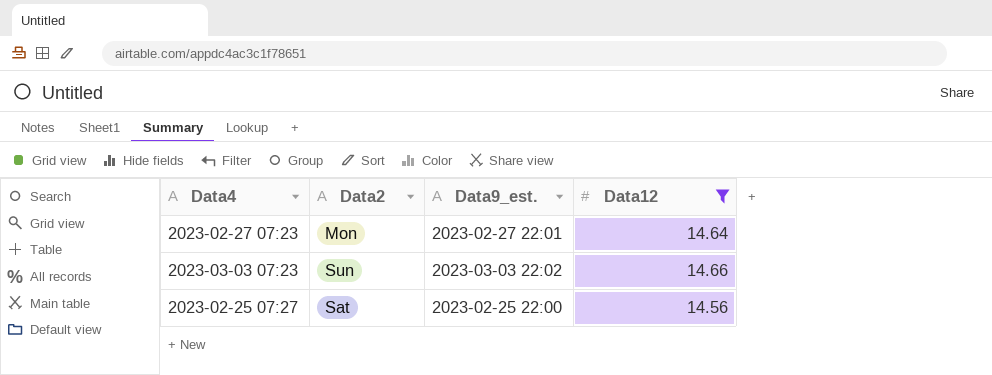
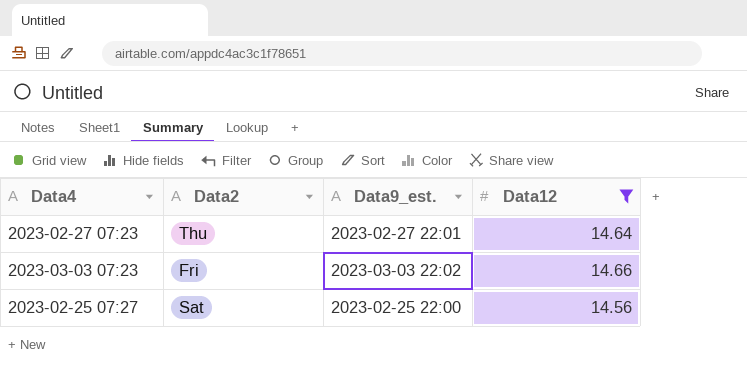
2023-02-27 07:23 | Data2: Mon -> Thu
2023-03-03 07:23 | Data2: Sun -> Fri

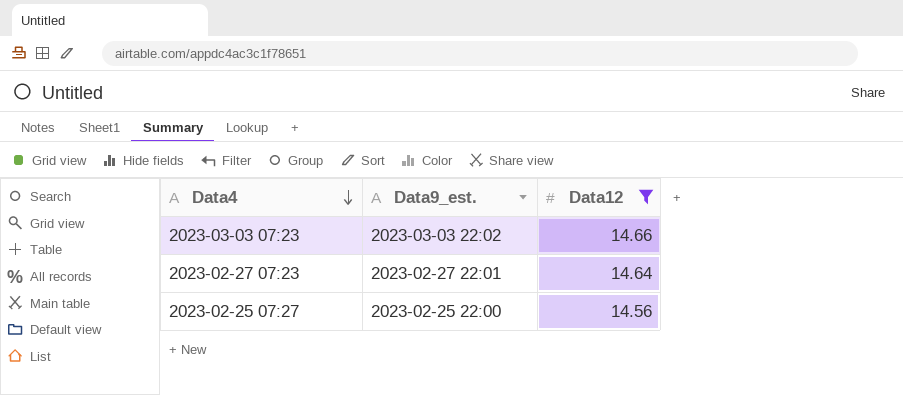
row order: none -> Data4 descending
column Data2 | position: 2 -> none

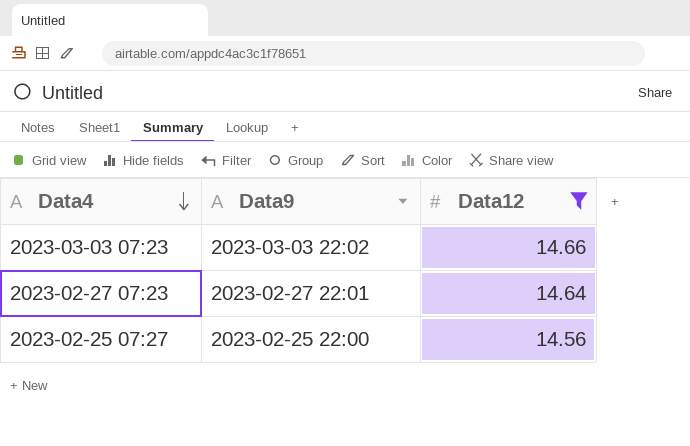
column name: Data9_est. -> Data9

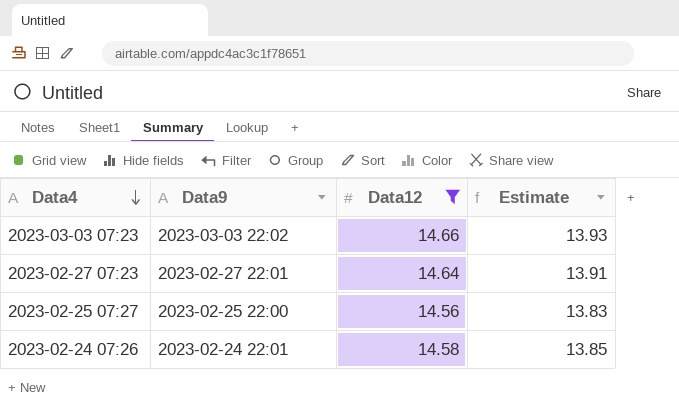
column Estimate | formula: none -> [Data12] * 0.95
row 2023-02-24 07:26: none -> 2023-02-24 22:01 | 14.58 | 13.85

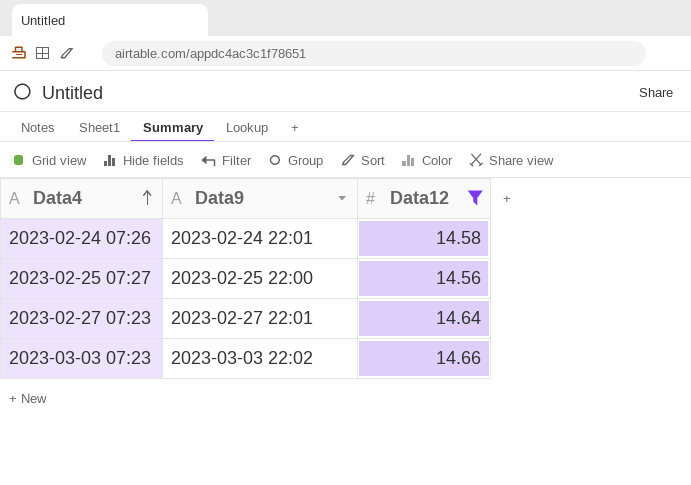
row order: Data4 descending -> Data4 ascending
column Estimate | formula: [Data12] * 0.95 -> none

